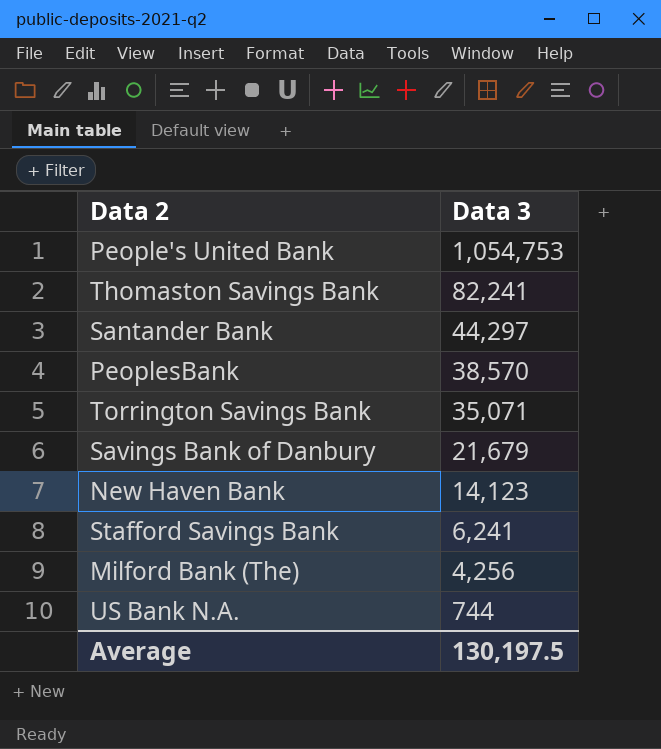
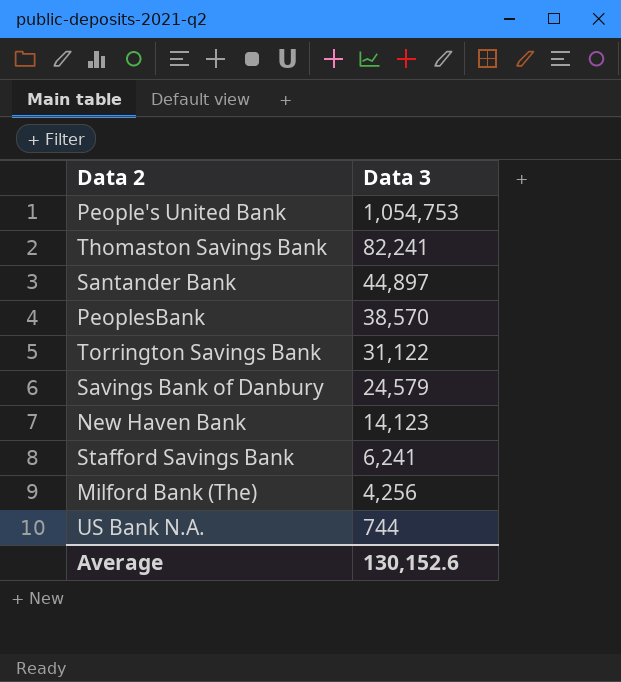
Santander Bank | Data 3: 44,297 -> 44,897
Torrington Savings Bank | Data 3: 35,071 -> 31,122
Savings Bank of Danbury | Data 3: 21,679 -> 24,579
Average | Data 3: 130,197.5 -> 130,152.6

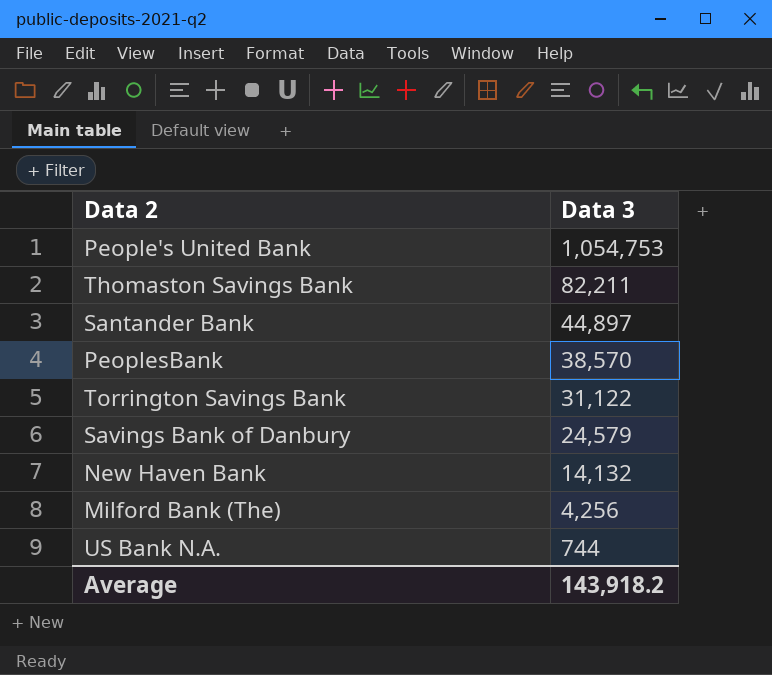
row Stafford Savings Bank: 6,241 -> none
Thomaston Savings Bank | Data 3: 82,241 -> 82,211
New Haven Bank | Data 3: 14,123 -> 14,132
Average | Data 3: 130,152.6 -> 143,918.2

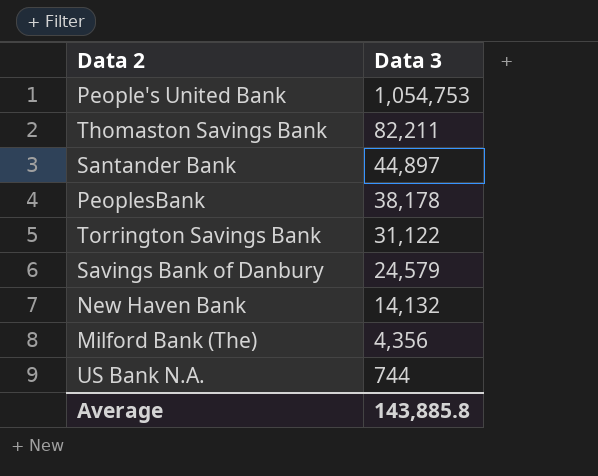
PeoplesBank | Data 3: 38,570 -> 38,178
Milford Bank (The) | Data 3: 4,256 -> 4,356
Average | Data 3: 143,918.2 -> 143,885.8

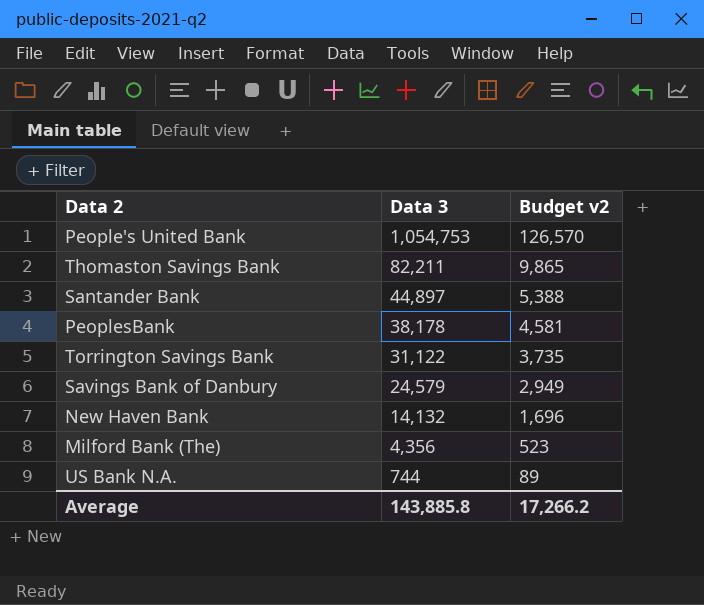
column Budget v2 | formula: none -> [Data 3] * 0.12

